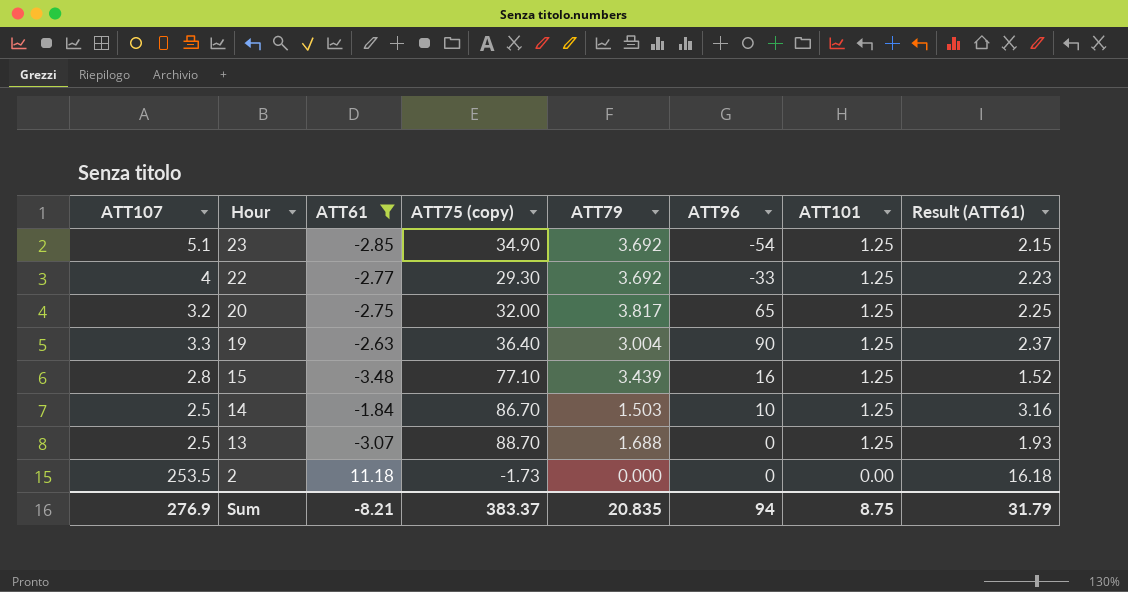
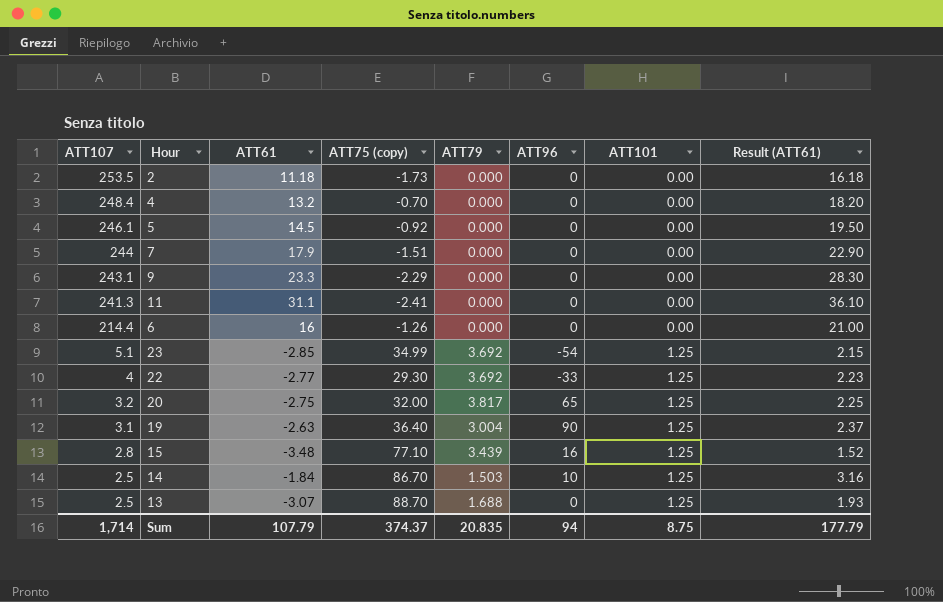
filter: ATT61 <= 11.18 -> none
row order: Hour descending -> ATT107 descending
23 | ATT75 (copy): 34.90 -> 34.99
19 | ATT107: 3.3 -> 3.1
Sum | ATT107: 276.9 -> 1,714
Sum | ATT61: -8.21 -> 107.79
Sum | ATT75 (copy): 383.37 -> 374.37
Sum | Result (ATT61): 31.79 -> 177.79

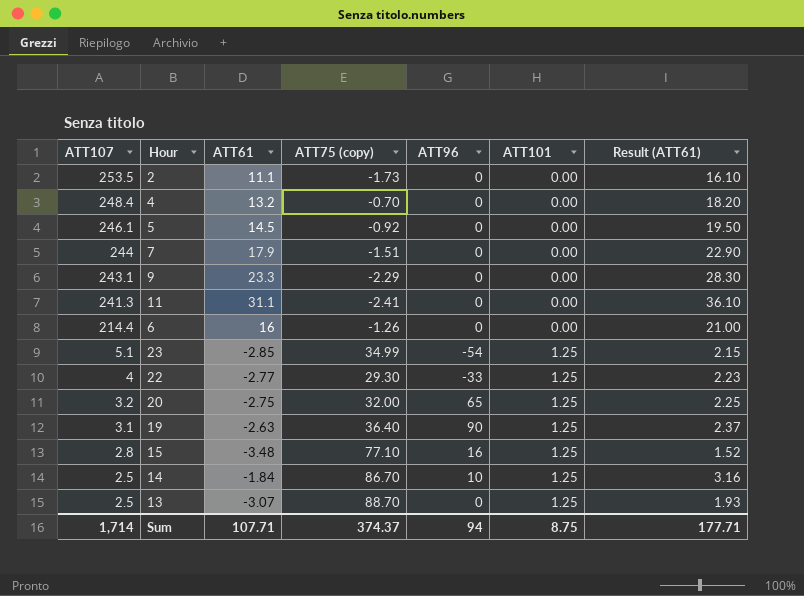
column ATT79 | position: 5 -> none
2 | ATT61: 11.18 -> 11.1
2 | Result (ATT61): 16.18 -> 16.10
Sum | ATT61: 107.79 -> 107.71
Sum | Result (ATT61): 177.79 -> 177.71

